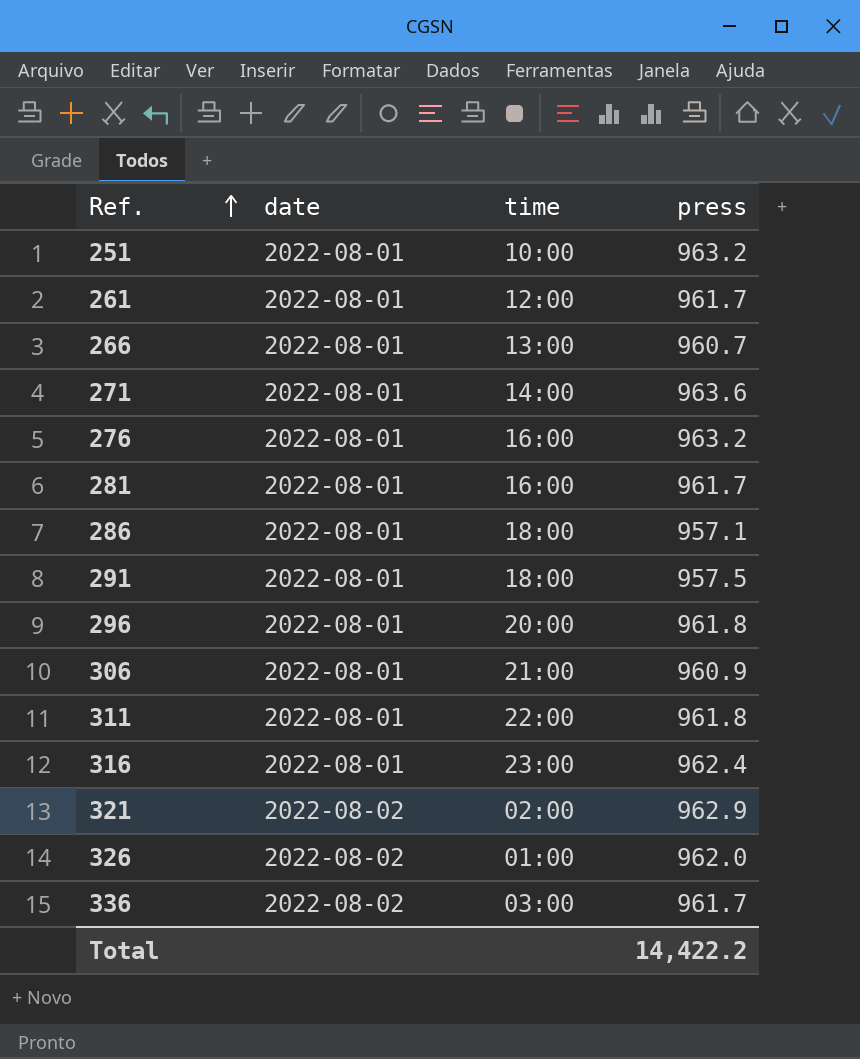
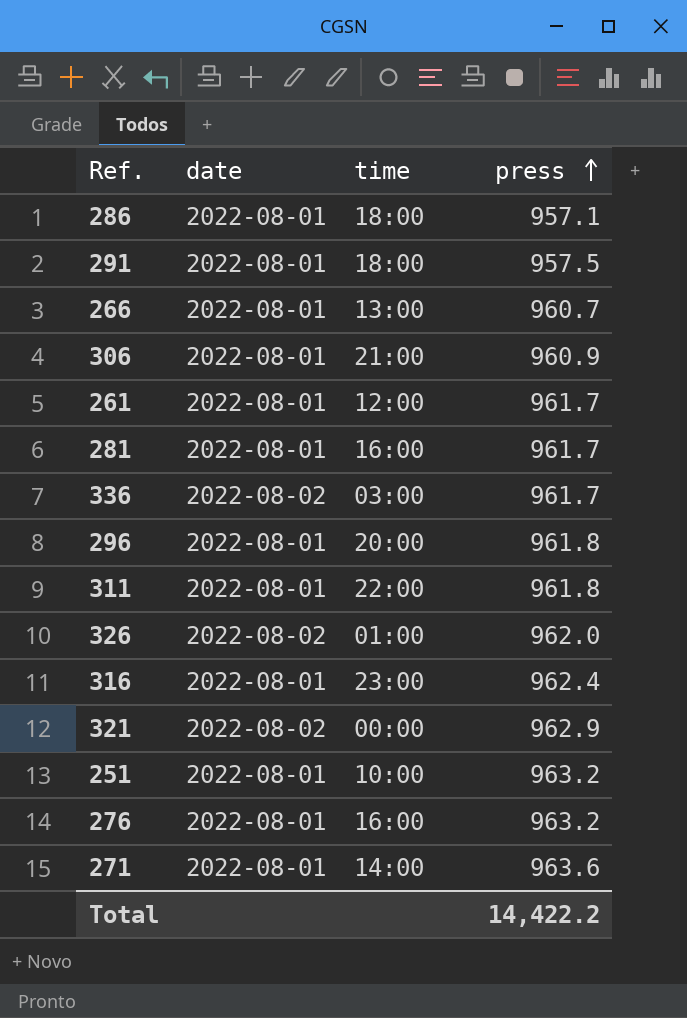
row order: Ref. ascending -> press ascending
321 | time: 02:00 -> 00:00

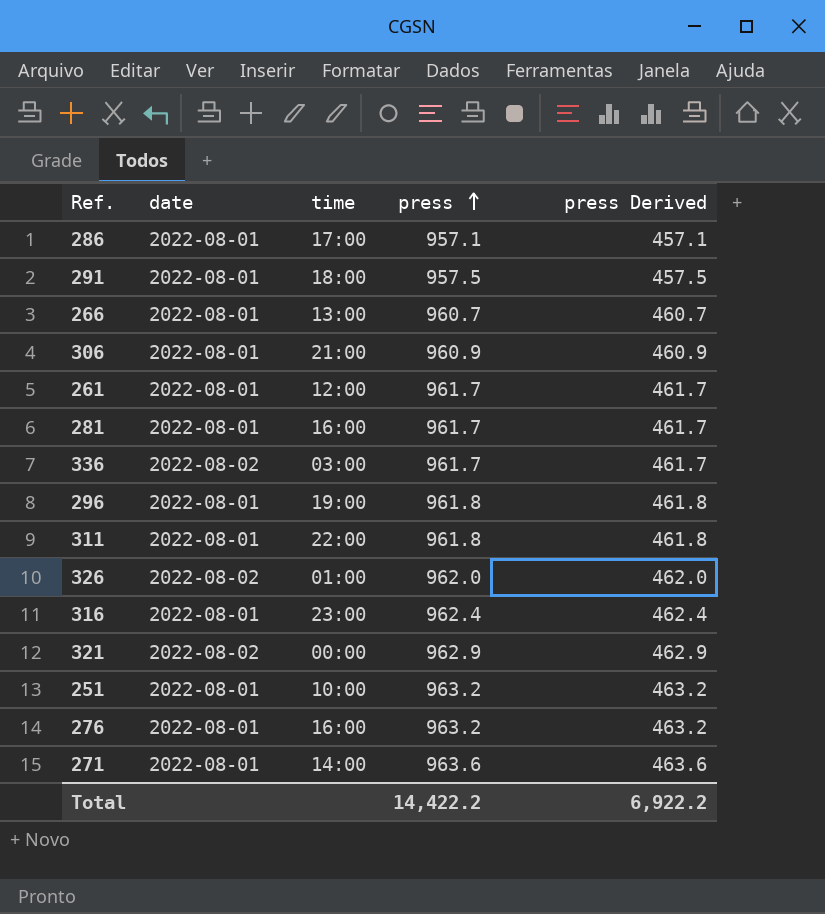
column press Derived | formula: none -> [press] - 500
286 | time: 18:00 -> 17:00
296 | time: 20:00 -> 19:00

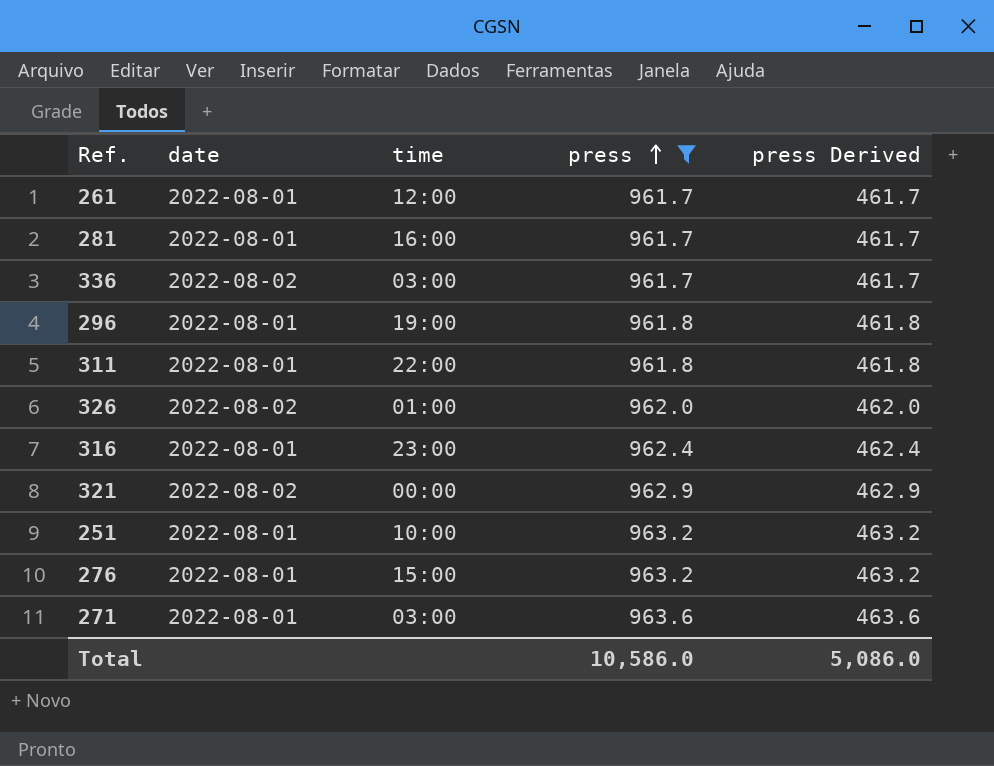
filter: none -> press >= 961.7
276 | time: 16:00 -> 15:00
271 | time: 14:00 -> 03:00
Total | press: 14,422.2 -> 10,586.0
Total | press Derived: 6,922.2 -> 5,086.0

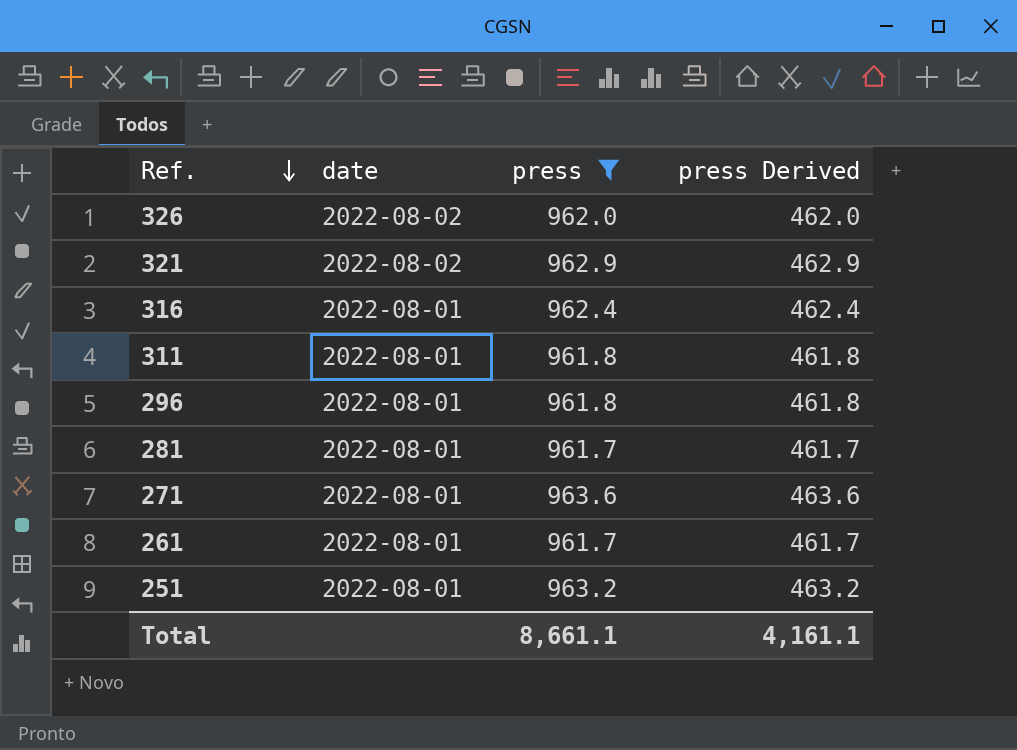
row order: press ascending -> Ref. descending
column time | position: 3 -> none
row 336: 2022-08-02 | 03:00 | 961.7 | 461.7 -> none
row 276: 2022-08-01 | 15:00 | 963.2 | 463.2 -> none
Total | press: 10,586.0 -> 8,661.1
Total | press Derived: 5,086.0 -> 4,161.1

